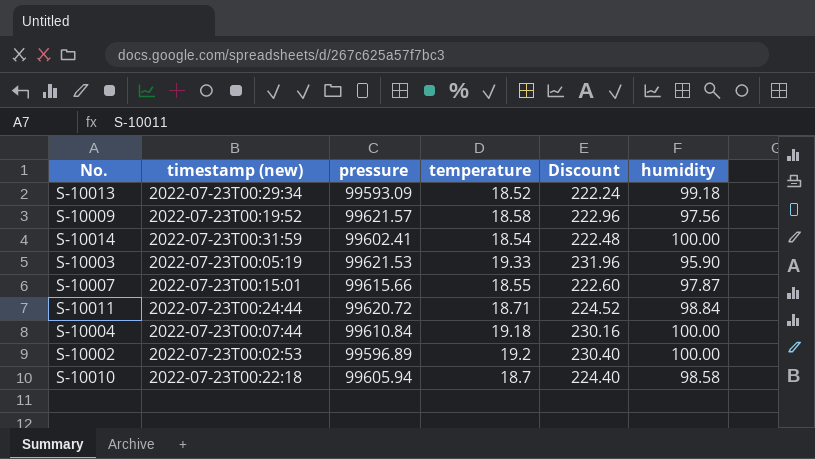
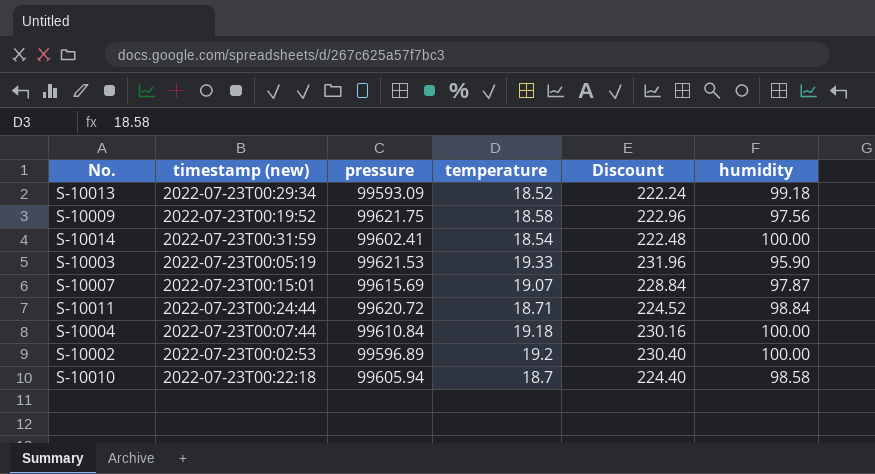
S-10009 | pressure: 99621.57 -> 99621.75
S-10007 | pressure: 99615.66 -> 99615.69
S-10007 | temperature: 18.55 -> 19.07
S-10007 | Discount: 222.60 -> 228.84

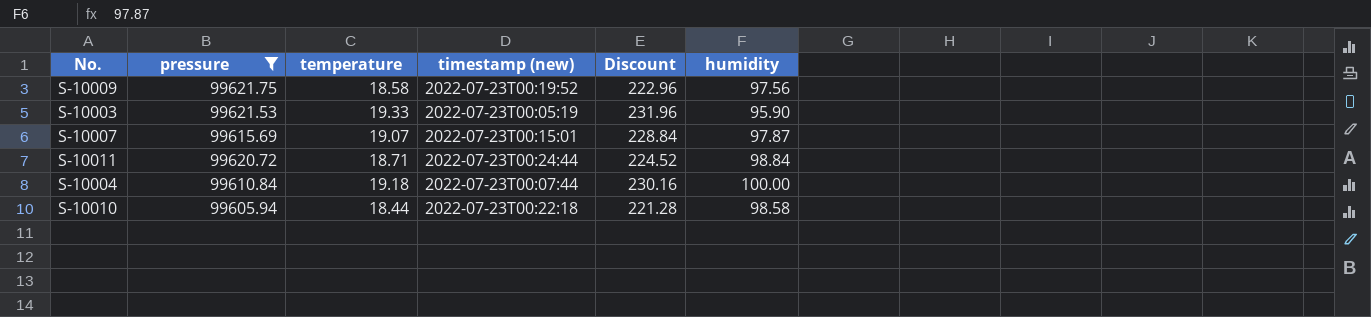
filter: none -> pressure >= 99605.94
column timestamp (new) | position: 2 -> 4
S-10010 | temperature: 18.7 -> 18.44
S-10010 | Discount: 224.40 -> 221.28

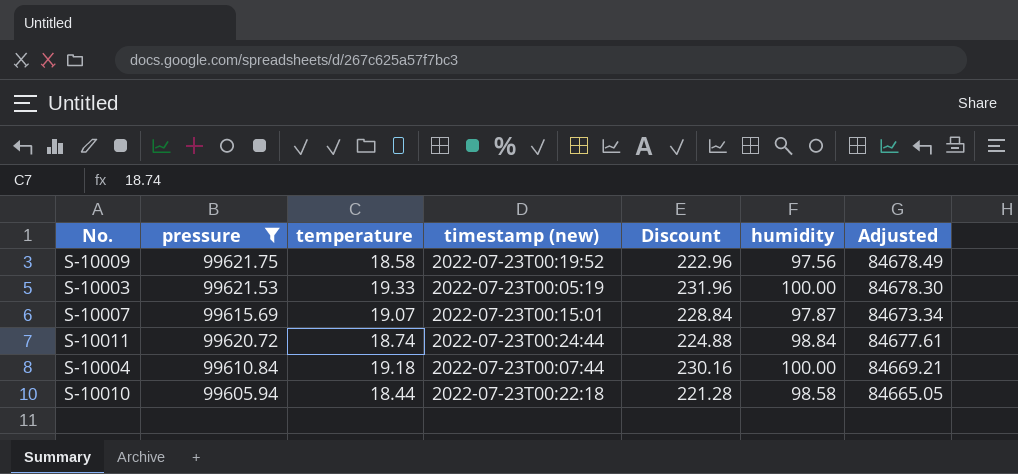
column Adjusted | formula: none -> [pressure] * 0.85
S-10003 | humidity: 95.90 -> 100.00
S-10011 | temperature: 18.71 -> 18.74
S-10011 | Discount: 224.52 -> 224.88

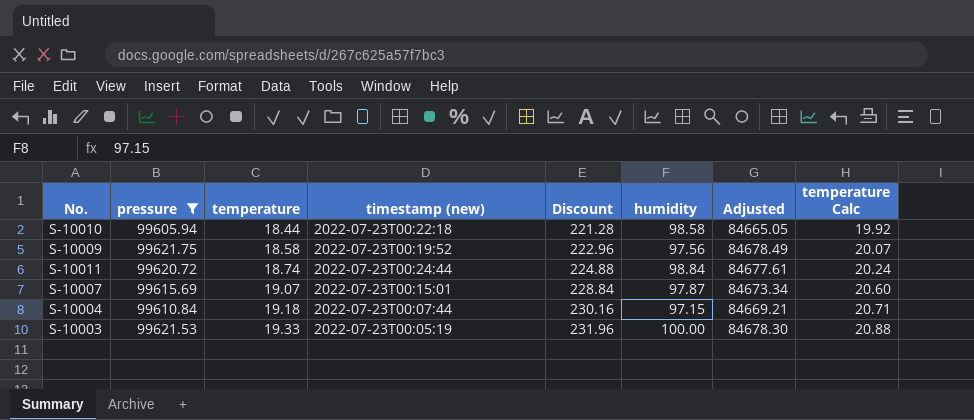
row order: none -> temperature ascending
column temperature Calc | formula: none -> [temperature] * 1.08
S-10004 | humidity: 100.00 -> 97.15

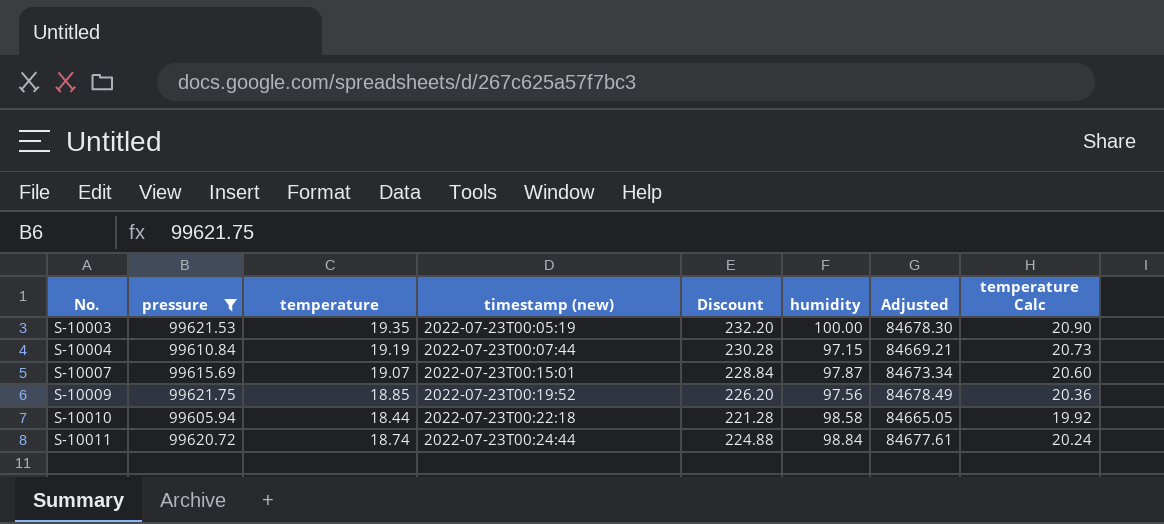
row order: temperature ascending -> No. ascending
S-10003 | temperature: 19.33 -> 19.35
S-10003 | Discount: 231.96 -> 232.20
S-10003 | temperature Calc: 20.88 -> 20.90
S-10004 | temperature: 19.18 -> 19.19
S-10004 | Discount: 230.16 -> 230.28
S-10004 | temperature Calc: 20.71 -> 20.73
S-10009 | temperature: 18.58 -> 18.85
S-10009 | Discount: 222.96 -> 226.20
S-10009 | temperature Calc: 20.07 -> 20.36

